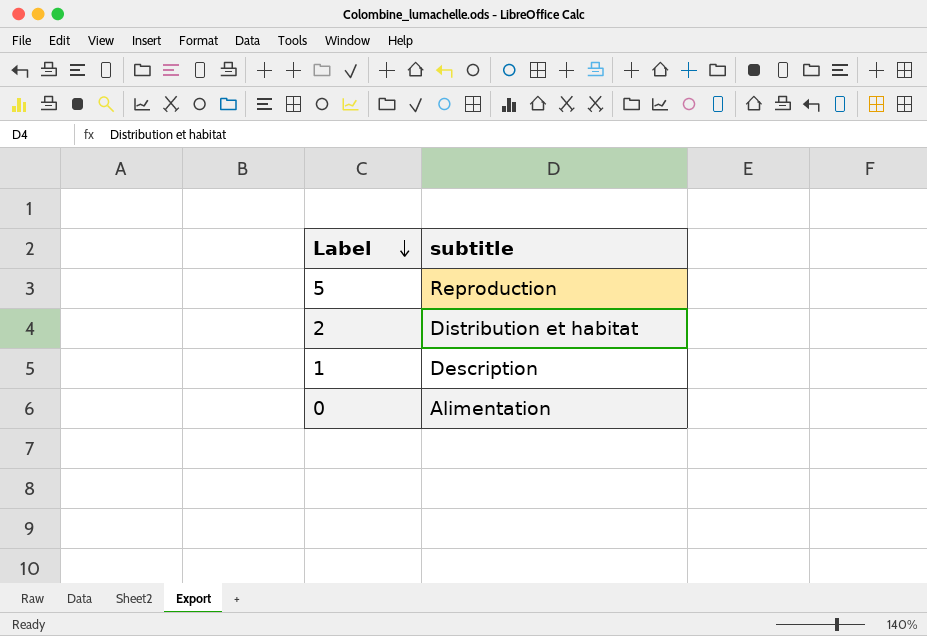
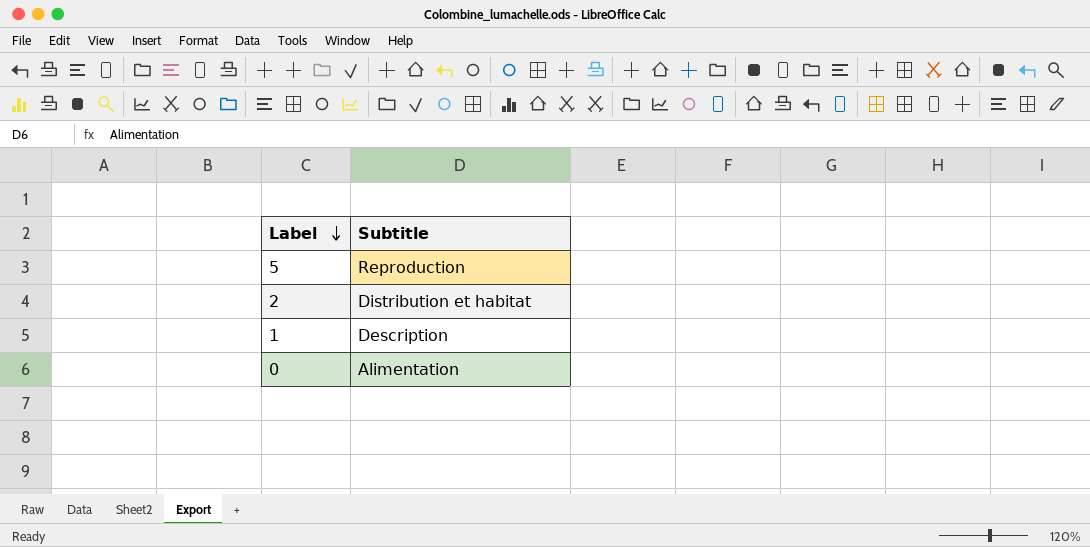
column name: subtitle -> Subtitle

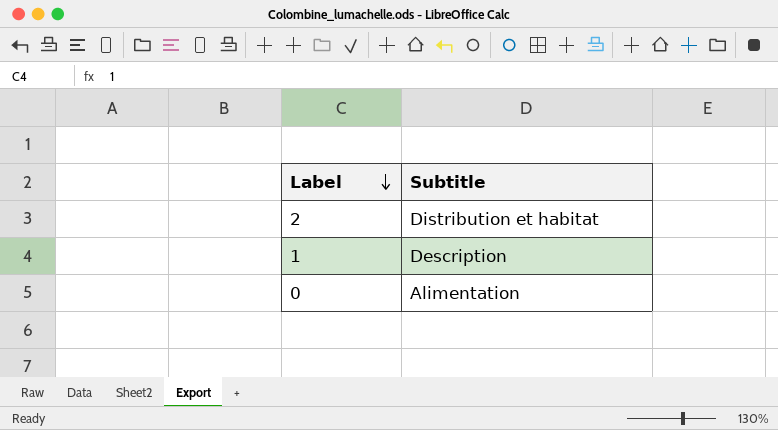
row 5: Reproduction -> none

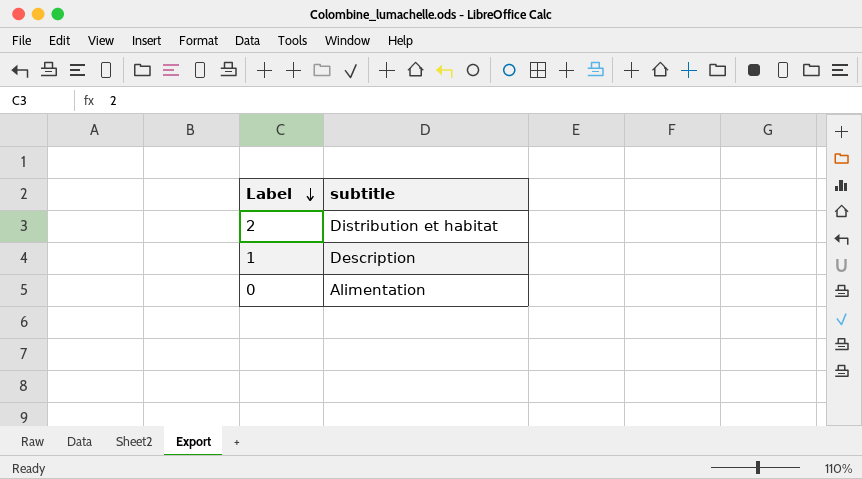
column name: Subtitle -> subtitle

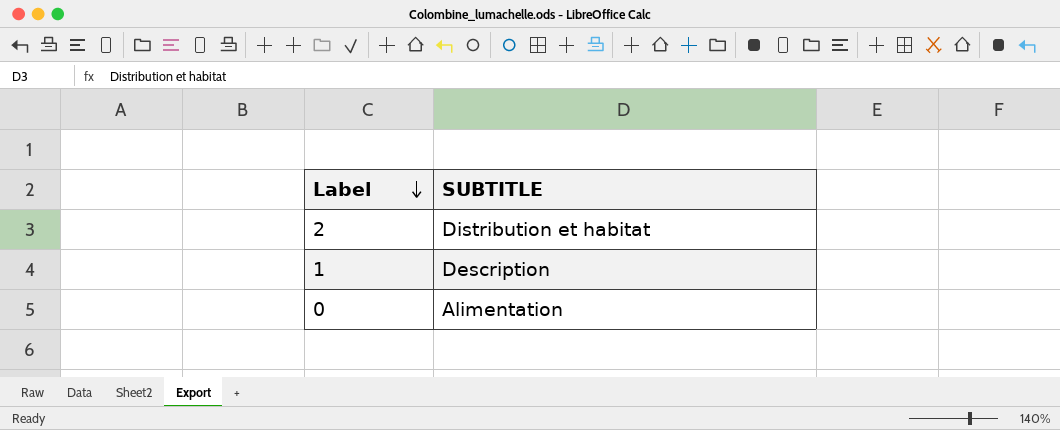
column name: subtitle -> SUBTITLE

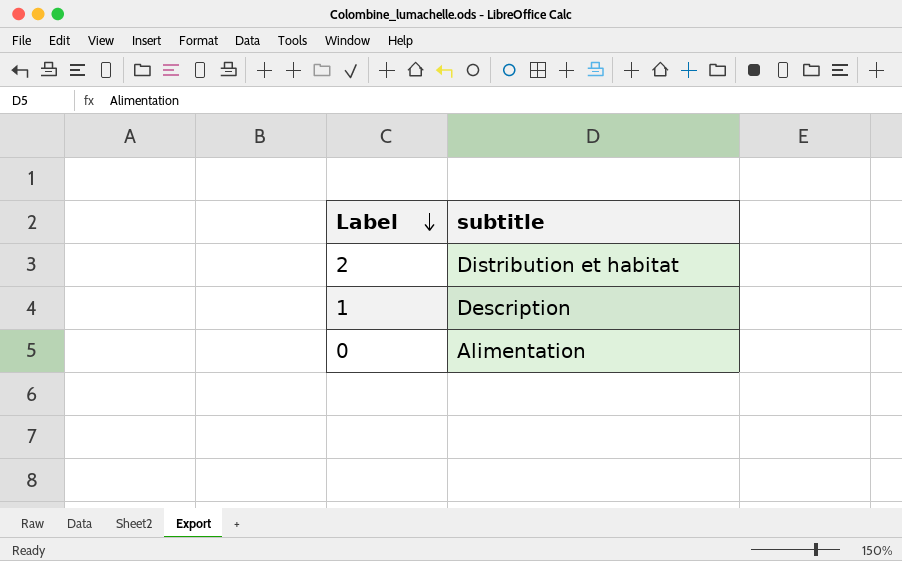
column name: SUBTITLE -> subtitle

